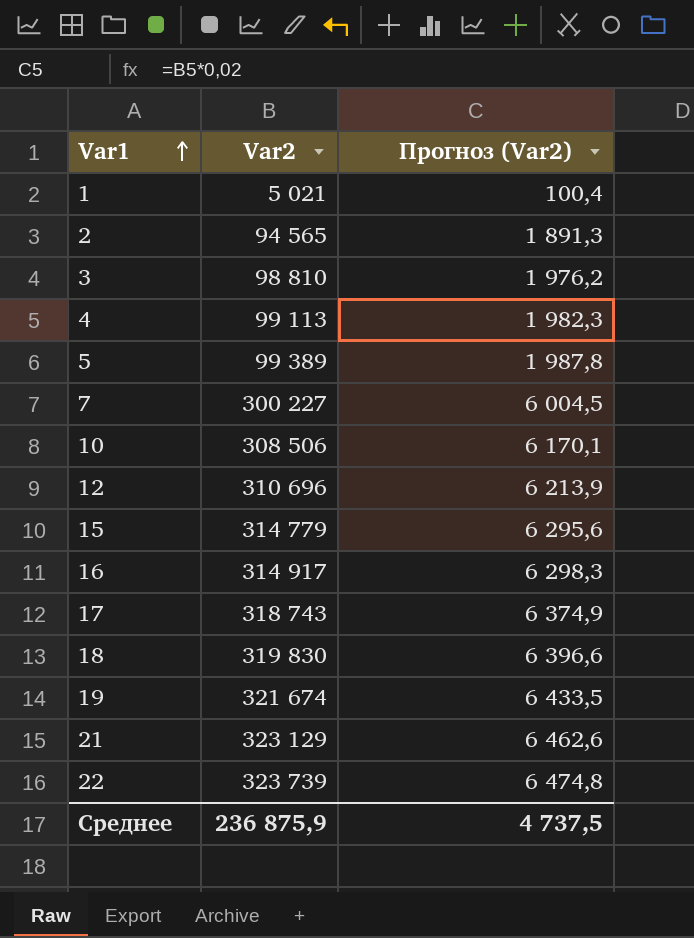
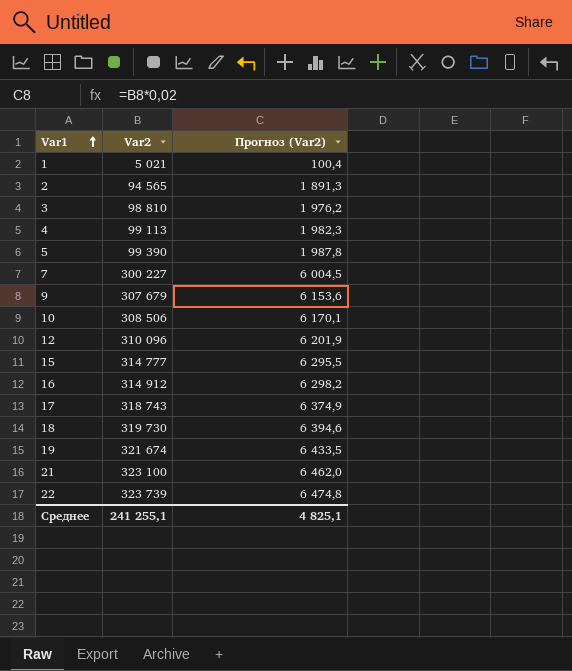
5 | Var2: 99 389 -> 99 390
row 9: none -> 307 679 | 6 153,6
12 | Var2: 310 696 -> 310 096
12 | Прогноз (Var2): 6 213,9 -> 6 201,9
15 | Var2: 314 779 -> 314 777
15 | Прогноз (Var2): 6 295,6 -> 6 295,5
16 | Var2: 314 917 -> 314 912
16 | Прогноз (Var2): 6 298,3 -> 6 298,2
18 | Var2: 319 830 -> 319 730
18 | Прогноз (Var2): 6 396,6 -> 6 394,6
21 | Var2: 323 129 -> 323 100
21 | Прогноз (Var2): 6 462,6 -> 6 462,0
Среднее | Var2: 236 875,9 -> 241 255,1
Среднее | Прогноз (Var2): 4 737,5 -> 4 825,1

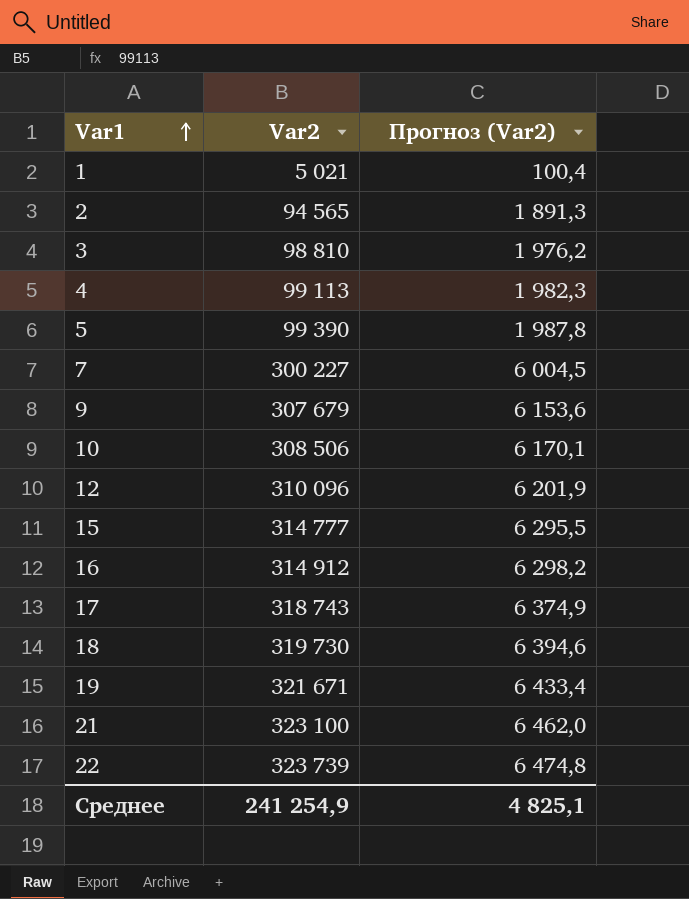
19 | Var2: 321 674 -> 321 671
19 | Прогноз (Var2): 6 433,5 -> 6 433,4
Среднее | Var2: 241 255,1 -> 241 254,9

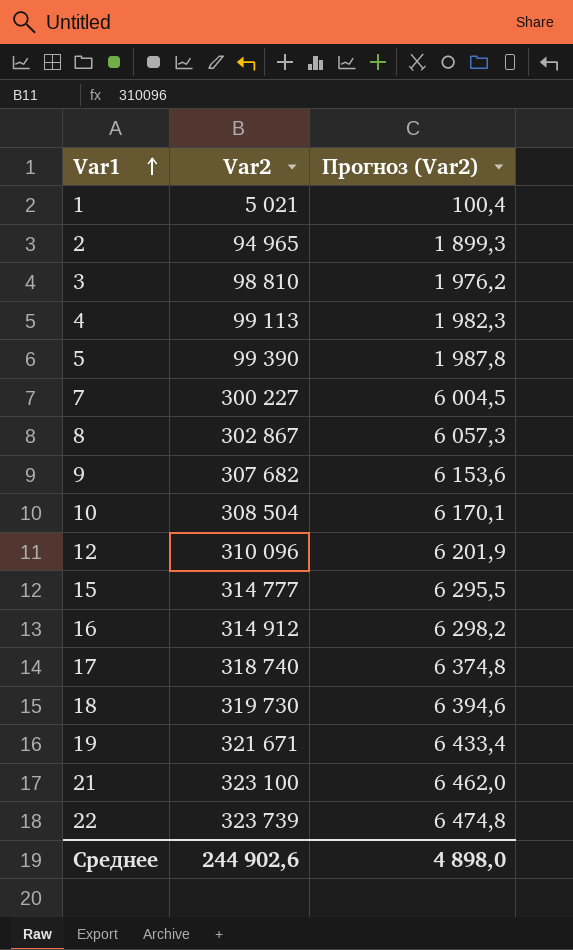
2 | Var2: 94 565 -> 94 965
2 | Прогноз (Var2): 1 891,3 -> 1 899,3
row 8: none -> 302 867 | 6 057,3
9 | Var2: 307 679 -> 307 682
10 | Var2: 308 506 -> 308 504
17 | Var2: 318 743 -> 318 740
17 | Прогноз (Var2): 6 374,9 -> 6 374,8
Среднее | Var2: 241 254,9 -> 244 902,6
Среднее | Прогноз (Var2): 4 825,1 -> 4 898,0

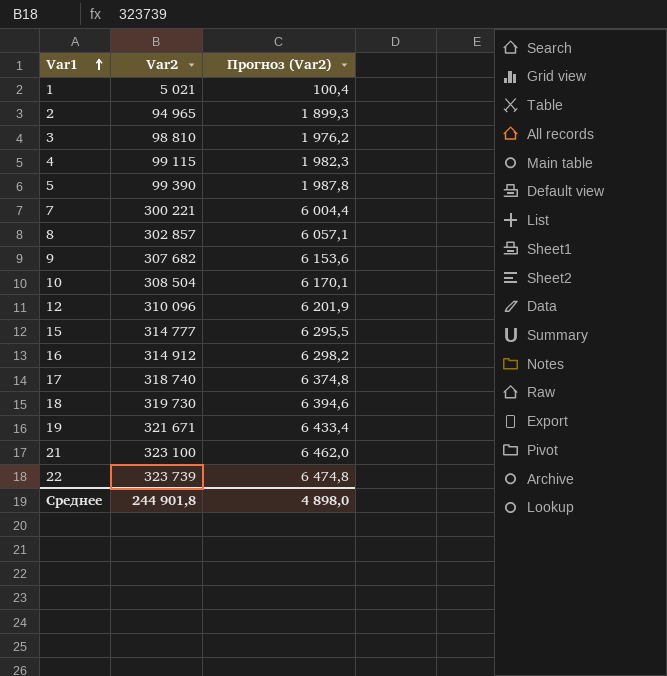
4 | Var2: 99 113 -> 99 115
7 | Var2: 300 227 -> 300 221
7 | Прогноз (Var2): 6 004,5 -> 6 004,4
8 | Var2: 302 867 -> 302 857
8 | Прогноз (Var2): 6 057,3 -> 6 057,1
Среднее | Var2: 244 902,6 -> 244 901,8

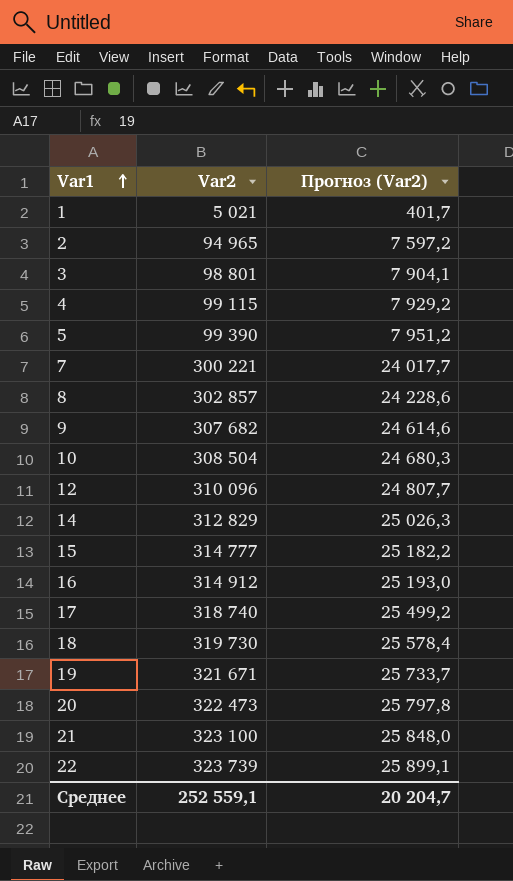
column Прогноз (Var2) | formula: [Var2] * 0,02 -> [Var2] * 0,08
3 | Var2: 98 810 -> 98 801
row 14: none -> 312 829 | 25 026,3
row 20: none -> 322 473 | 25 797,8
Среднее | Var2: 244 901,8 -> 252 559,1
Среднее | Прогноз (Var2): 4 898,0 -> 20 204,7

